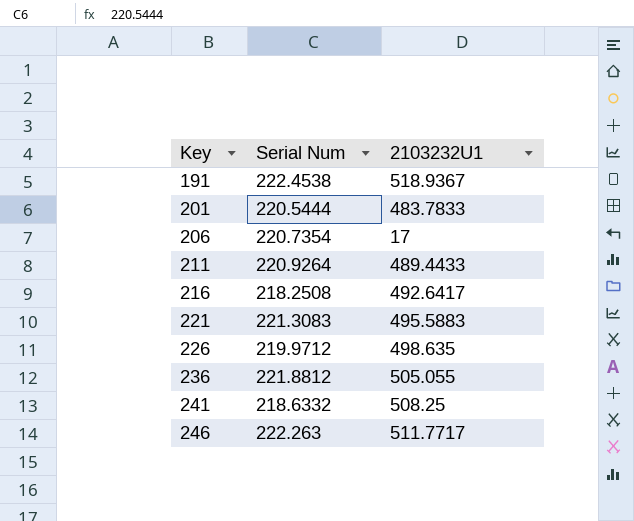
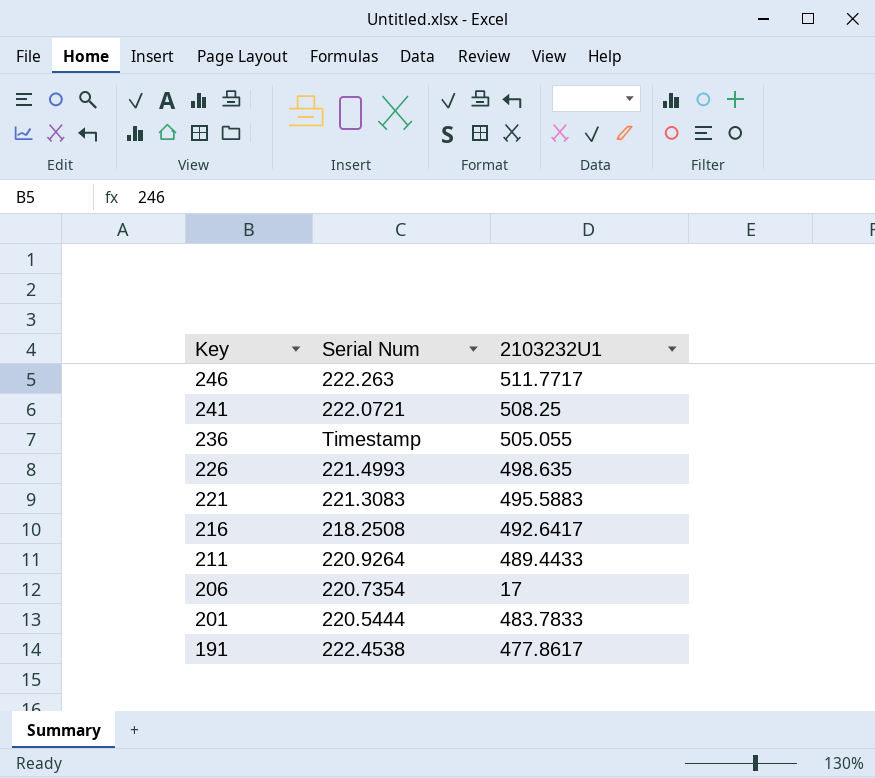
row order: Key ascending -> Key descending
241 | Serial Num: 218.6332 -> 222.0721
236 | Serial Num: 221.8812 -> Timestamp
226 | Serial Num: 219.9712 -> 221.4993
191 | 2103232U1: 518.9367 -> 477.8617

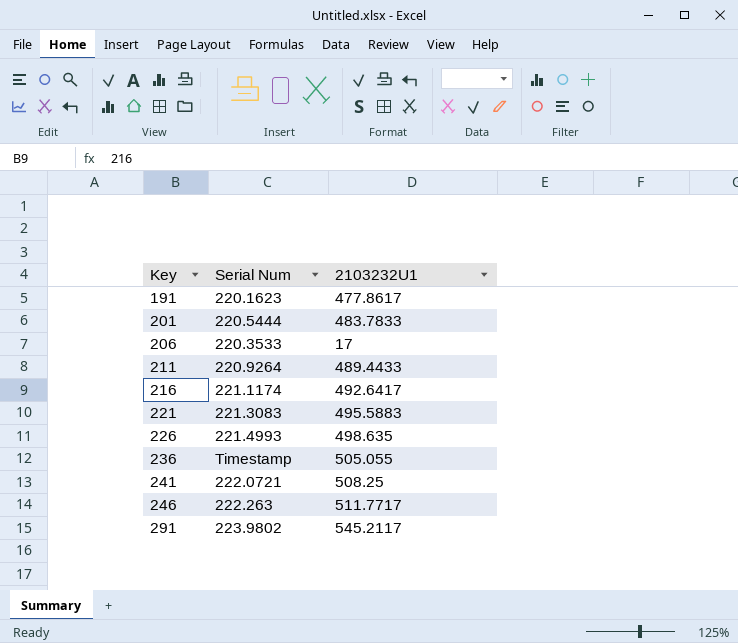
row order: Key descending -> Key ascending
191 | Serial Num: 222.4538 -> 220.1623
206 | Serial Num: 220.7354 -> 220.3533
216 | Serial Num: 218.2508 -> 221.1174
row 291: none -> 223.9802 | 545.2117

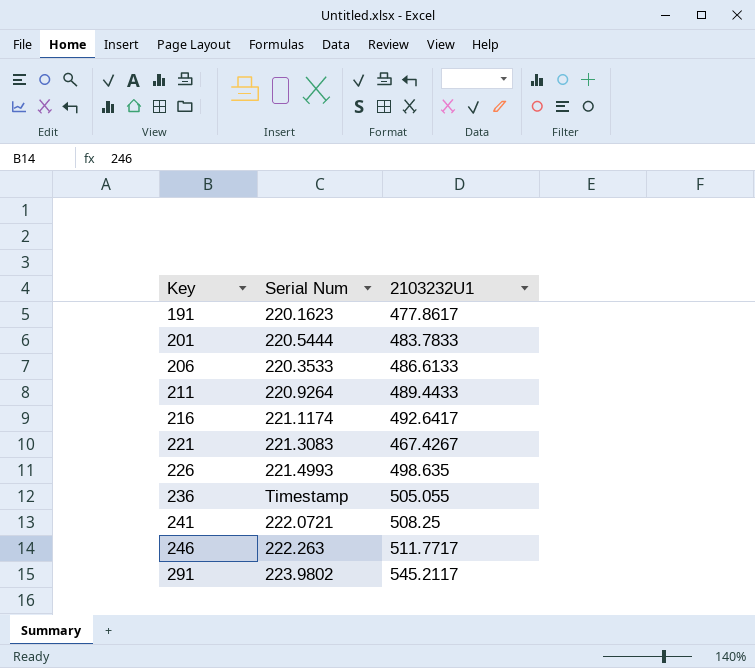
206 | 2103232U1: 17 -> 486.6133
221 | 2103232U1: 495.5883 -> 467.4267

